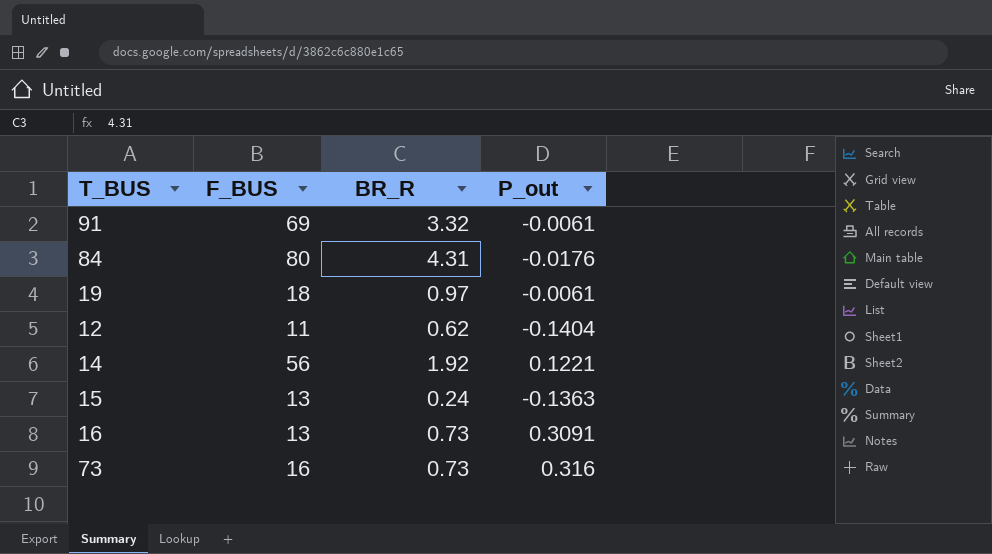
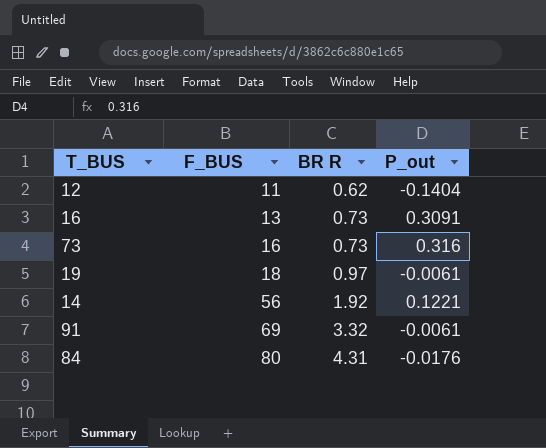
row order: none -> F_BUS ascending
column name: BR_R -> BR R
row 15: 13 | 0.24 | -0.1363 -> none

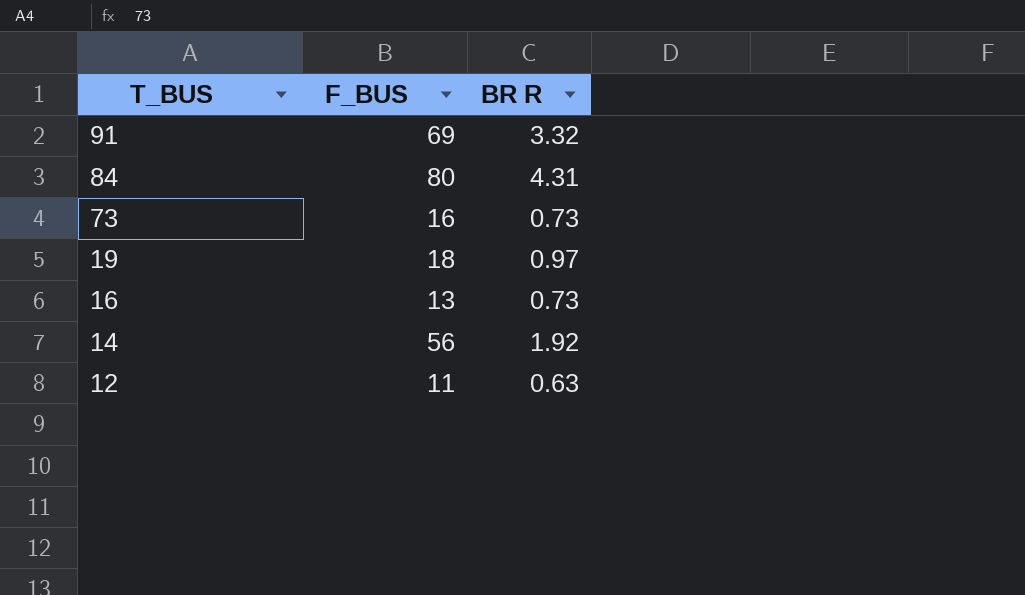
row order: F_BUS ascending -> T_BUS descending
column P_out | position: 4 -> none
12 | BR R: 0.62 -> 0.63

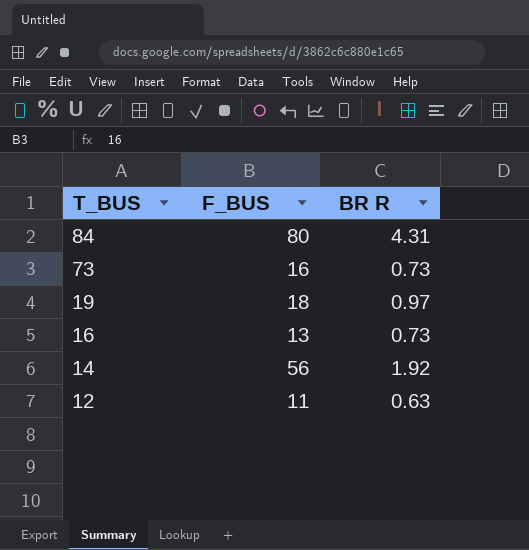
row 91: 69 | 3.32 -> none

